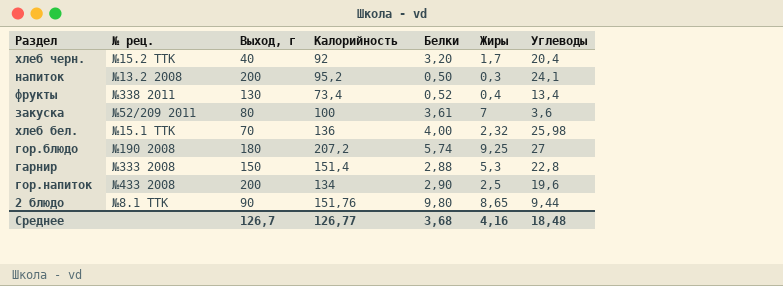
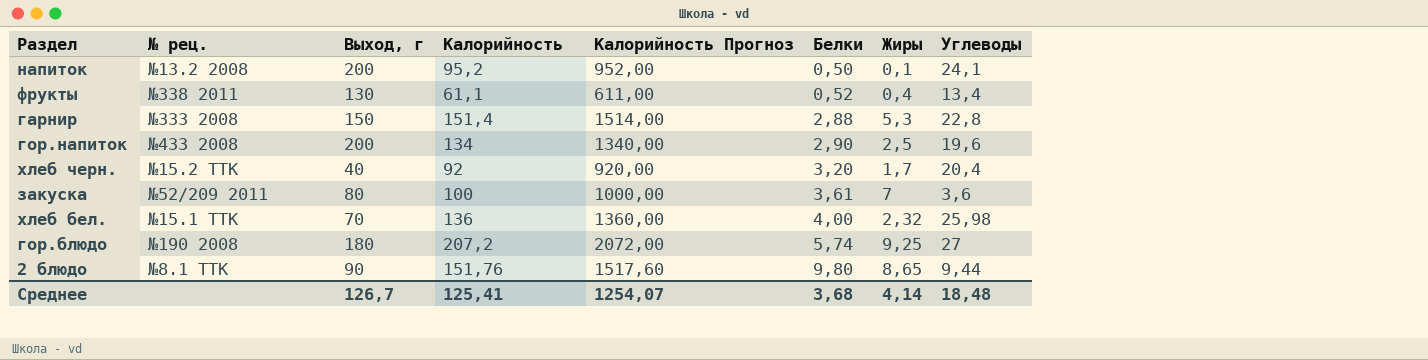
row order: none -> Белки ascending
column Калорийность Прогноз | formula: none -> [Калорийность] * 10
напиток | Жиры: 0,3 -> 0,1
фрукты | Калорийность: 73,4 -> 61,1
Среднее | Калорийность: 126,77 -> 125,41
Среднее | Жиры: 4,16 -> 4,14

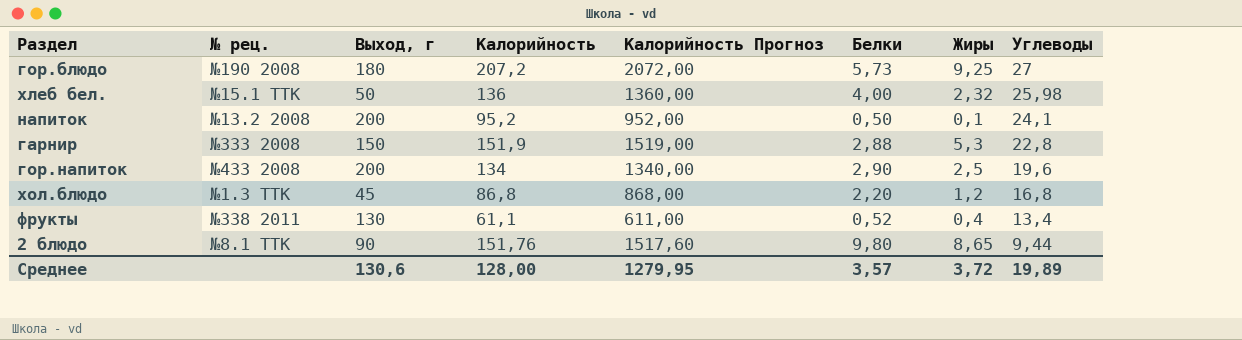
row order: Белки ascending -> Углеводы descending
row хлеб черн.: №15.2 ТТК | 40 | 92 | 920,00 | 3,20 | 1,7 | 20,4 -> none
row закуска: №52/209 2011 | 80 | 100 | 1000,00 | 3,61 | 7 | 3,6 -> none
гор.блюдо | Белки: 5,74 -> 5,73
хлеб бел. | Выход, г: 70 -> 50
гарнир | Калорийность: 151,4 -> 151,9
гарнир | Калорийность Прогноз: 1514,00 -> 1519,00
row хол.блюдо: none -> №1.3 ТТК | 45 | 86,8 | 868,00 | 2,20 | 1,2 | 16,8
Среднее | Выход, г: 126,7 -> 130,6
Среднее | Калорийность: 125,41 -> 128,00
Среднее | Калорийность Прогноз: 1254,07 -> 1279,95
Среднее | Белки: 3,68 -> 3,57
Среднее | Жиры: 4,14 -> 3,72
Среднее | Углеводы: 18,48 -> 19,89

